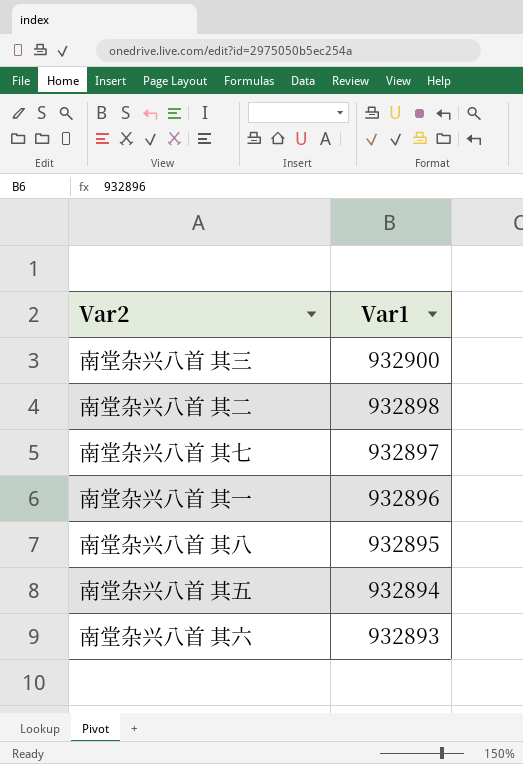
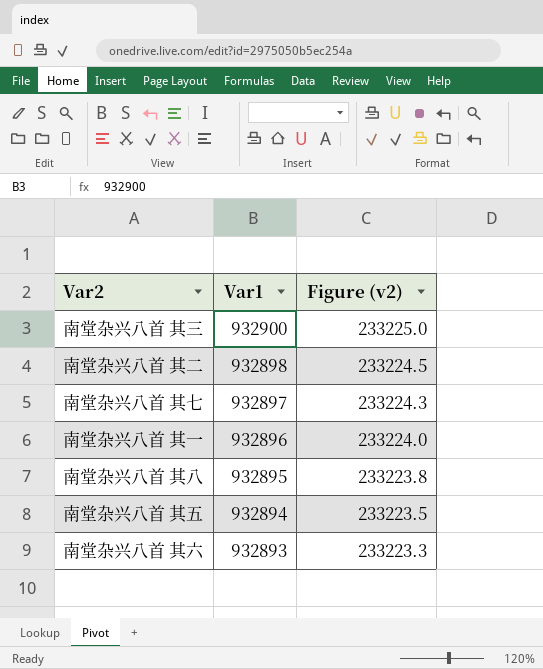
column Figure (v2) | formula: none -> [Var1] * 0.25

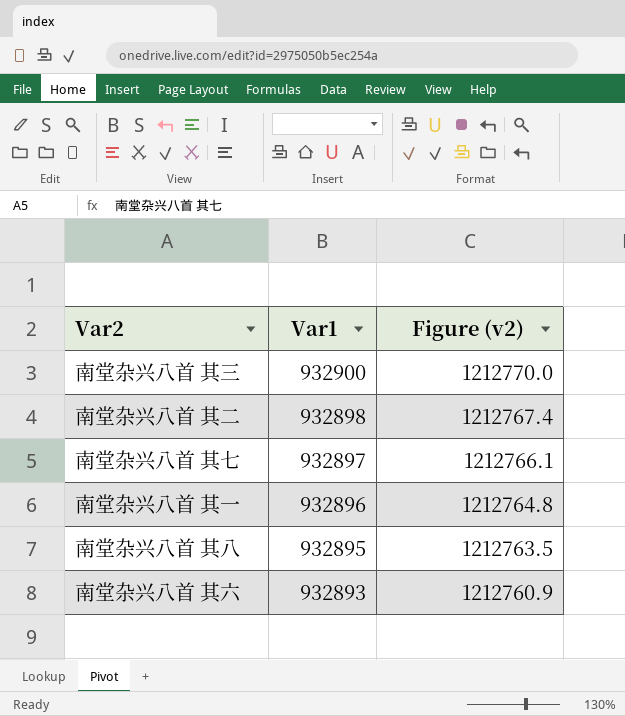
column Figure (v2) | formula: [Var1] * 0.25 -> [Var1] * 1.3
row 南堂杂兴八首 其五: 932894 | 233223.5 -> none

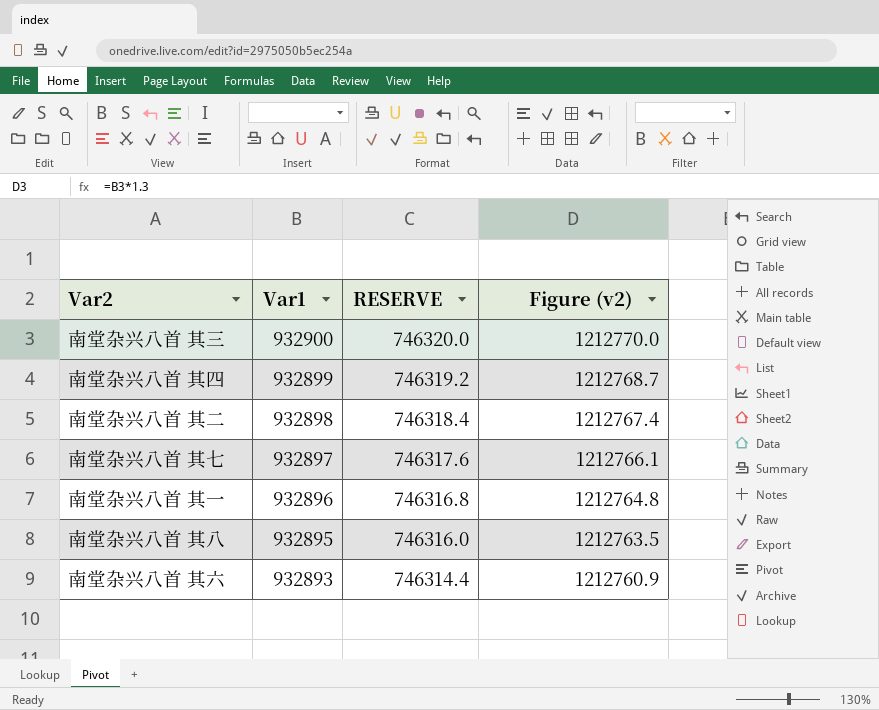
column RESERVE | formula: none -> [Var1] * 0.8
row 南堂杂兴八首 其四: none -> 932899 | 746319.2 | 1212768.7

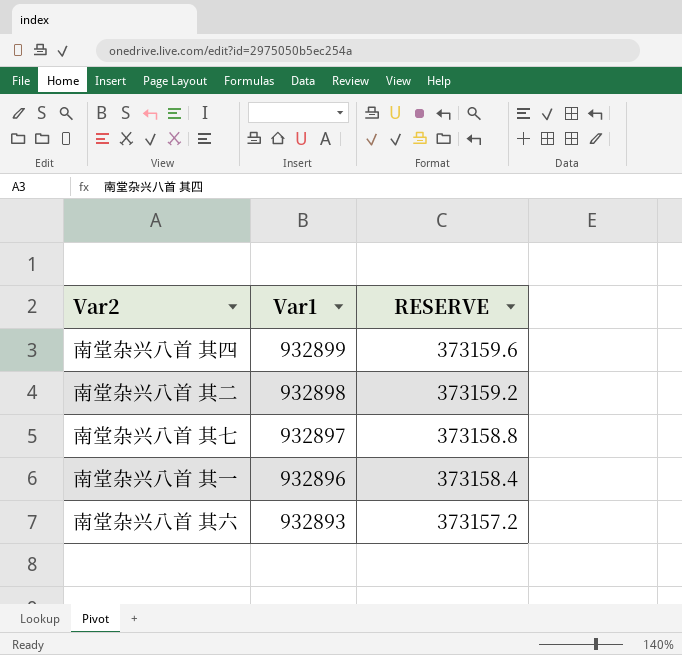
column Figure (v2) | formula: [Var1] * 1.3 -> none
column RESERVE | formula: [Var1] * 0.8 -> [Var1] * 0.4
row 南堂杂兴八首 其三: 932900 | 746320.0 | 1212770.0 -> none
row 南堂杂兴八首 其八: 932895 | 746316.0 | 1212763.5 -> none

